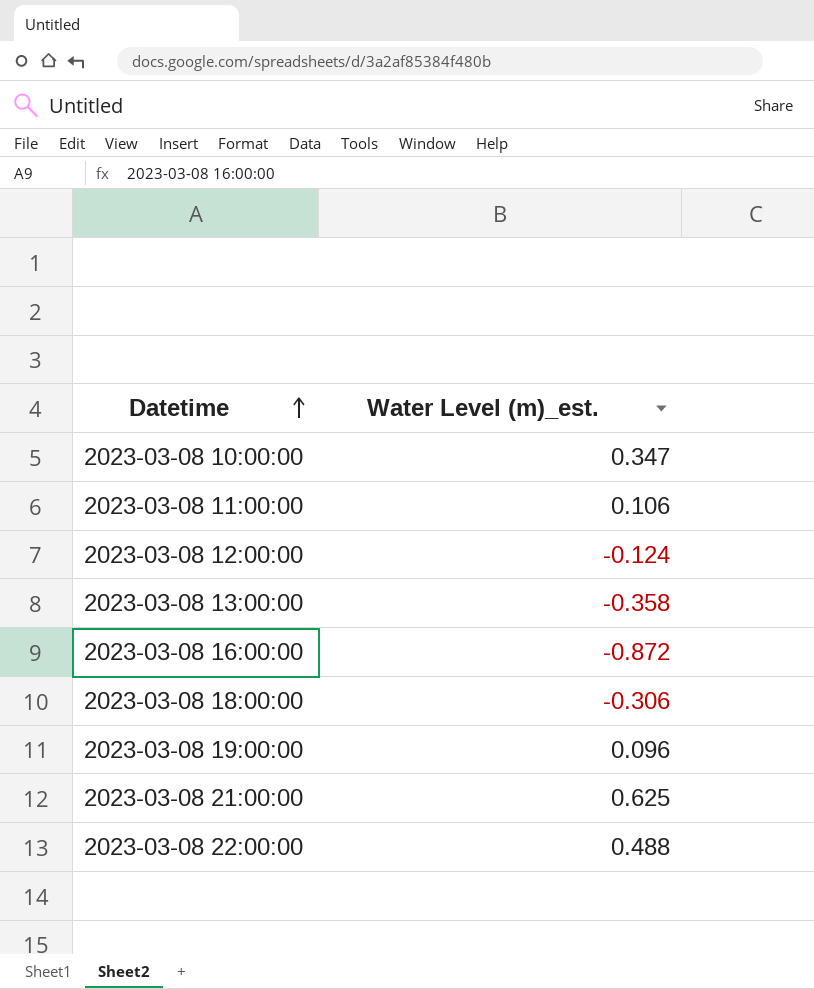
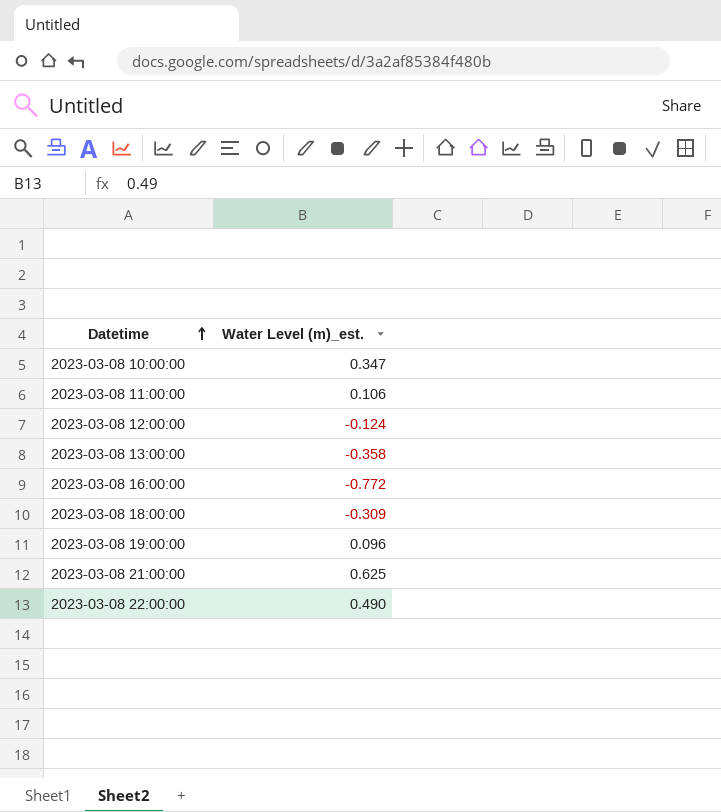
2023-03-08 16:00:00 | Water Level (m)_est.: -0.872 -> -0.772
2023-03-08 18:00:00 | Water Level (m)_est.: -0.306 -> -0.309
2023-03-08 22:00:00 | Water Level (m)_est.: 0.488 -> 0.490

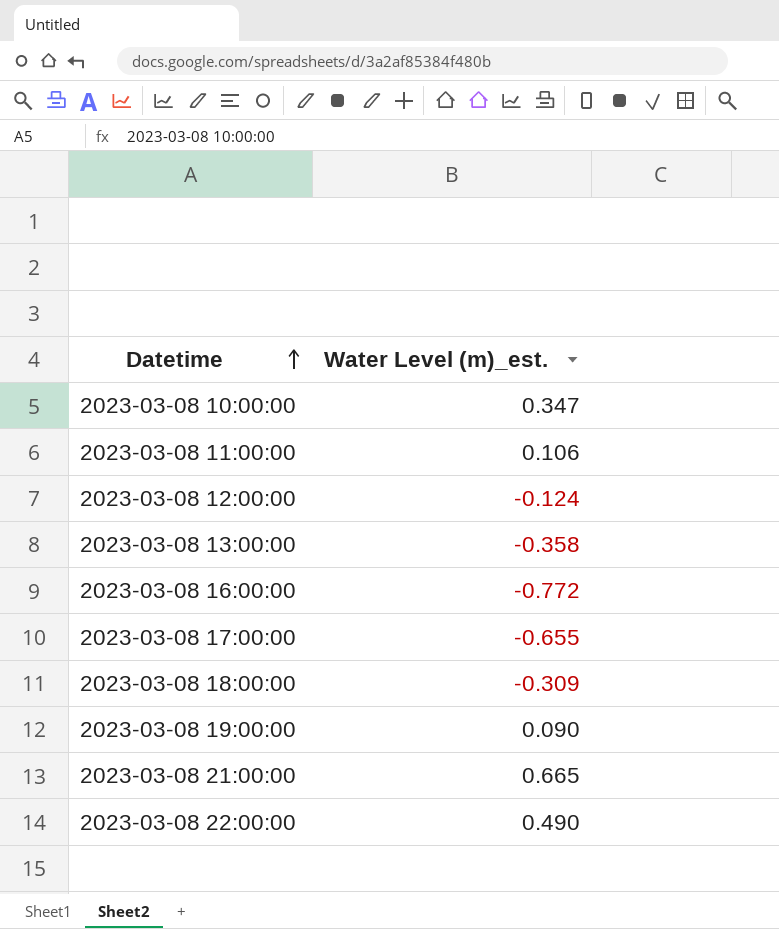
row 2023-03-08 17:00:00: none -> -0.655
2023-03-08 19:00:00 | Water Level (m)_est.: 0.096 -> 0.090
2023-03-08 21:00:00 | Water Level (m)_est.: 0.625 -> 0.665

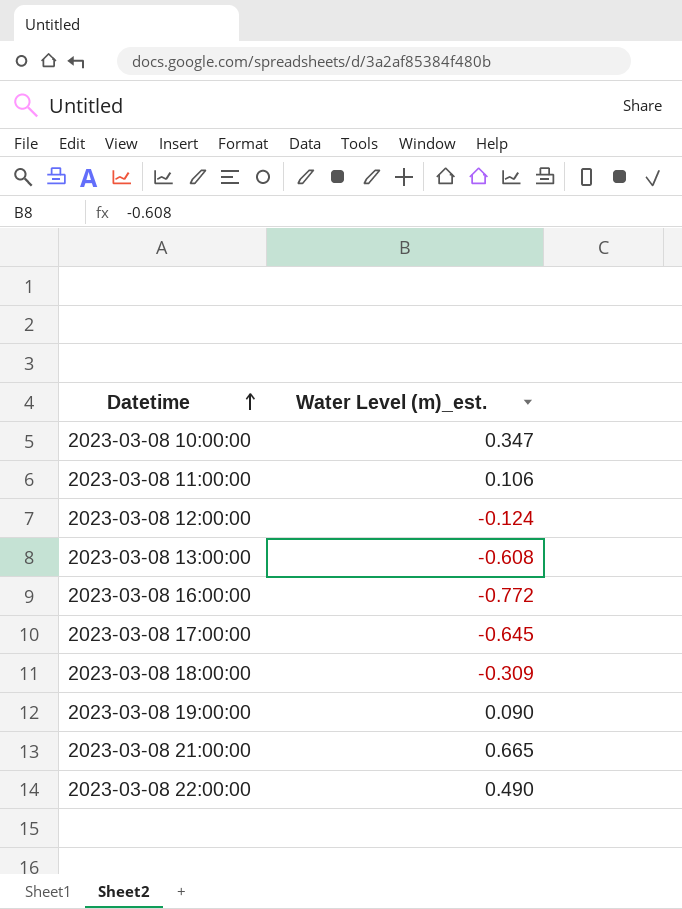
2023-03-08 13:00:00 | Water Level (m)_est.: -0.358 -> -0.608
2023-03-08 17:00:00 | Water Level (m)_est.: -0.655 -> -0.645

